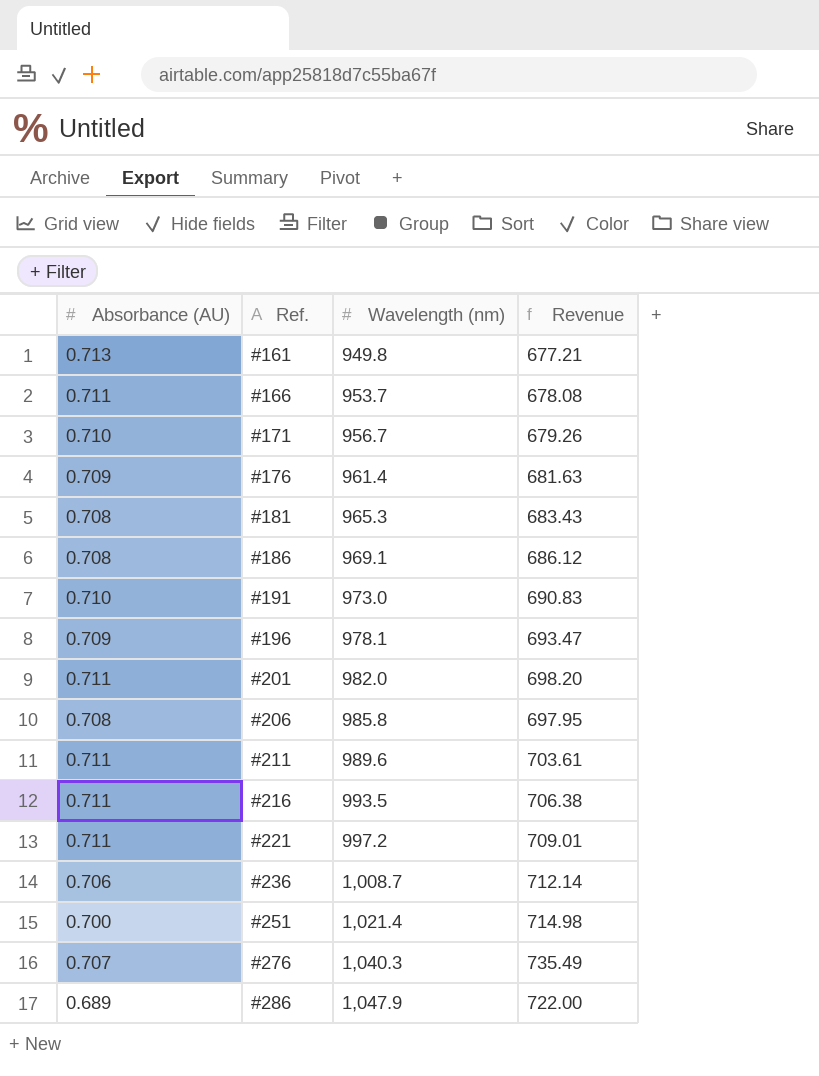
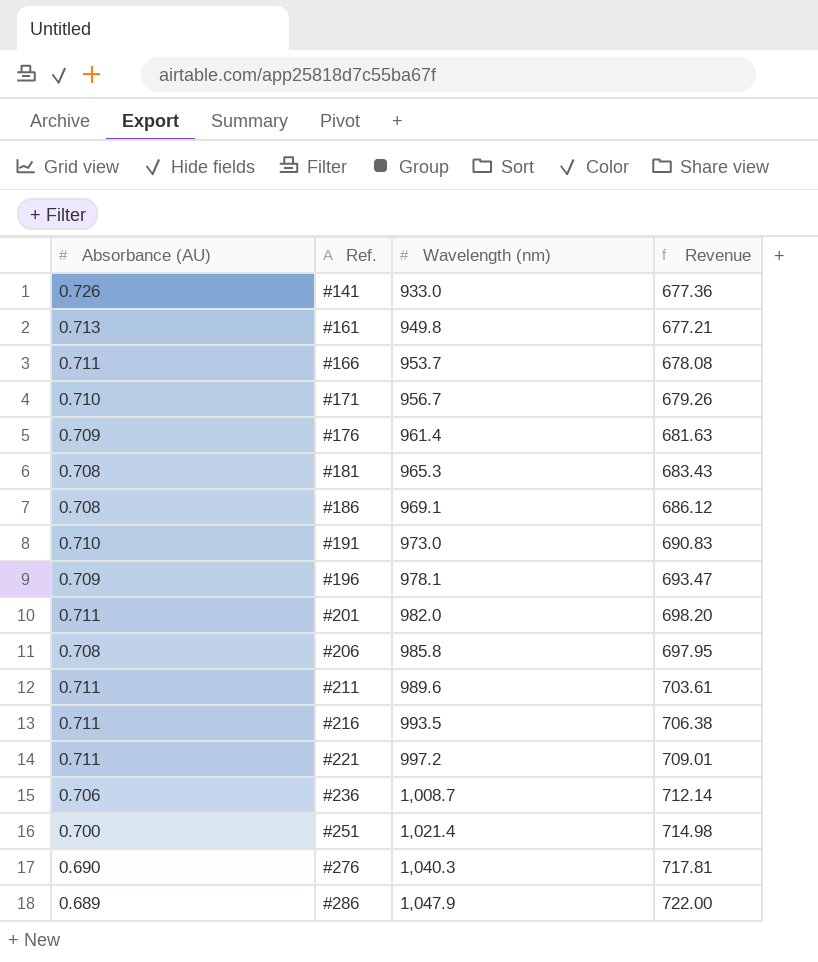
row #141: none -> 0.726 | 933.0 | 677.36
#276 | Absorbance (AU): 0.707 -> 0.690
#276 | Revenue: 735.49 -> 717.81

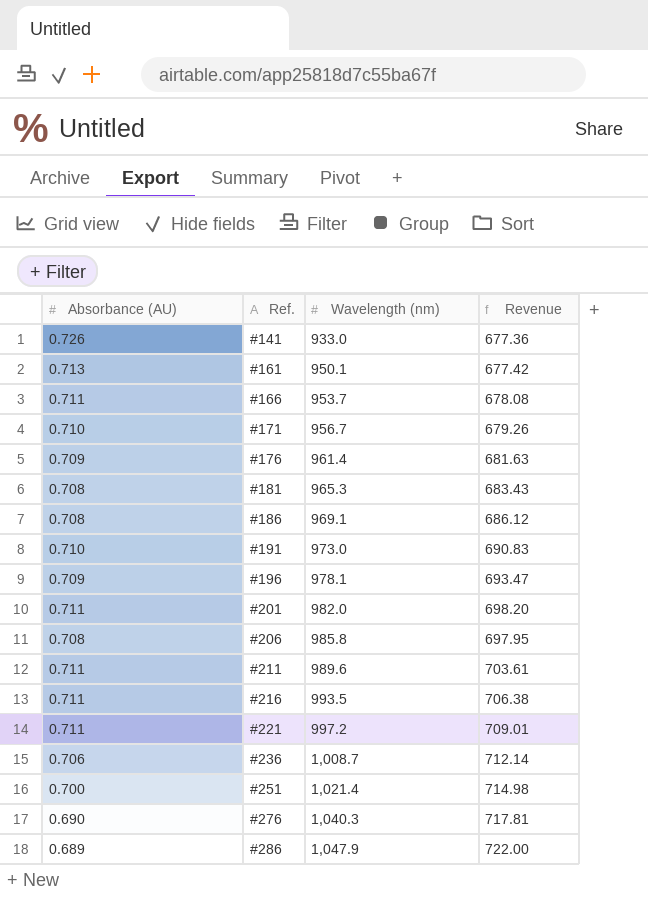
#161 | Wavelength (nm): 949.8 -> 950.1
#161 | Revenue: 677.21 -> 677.42

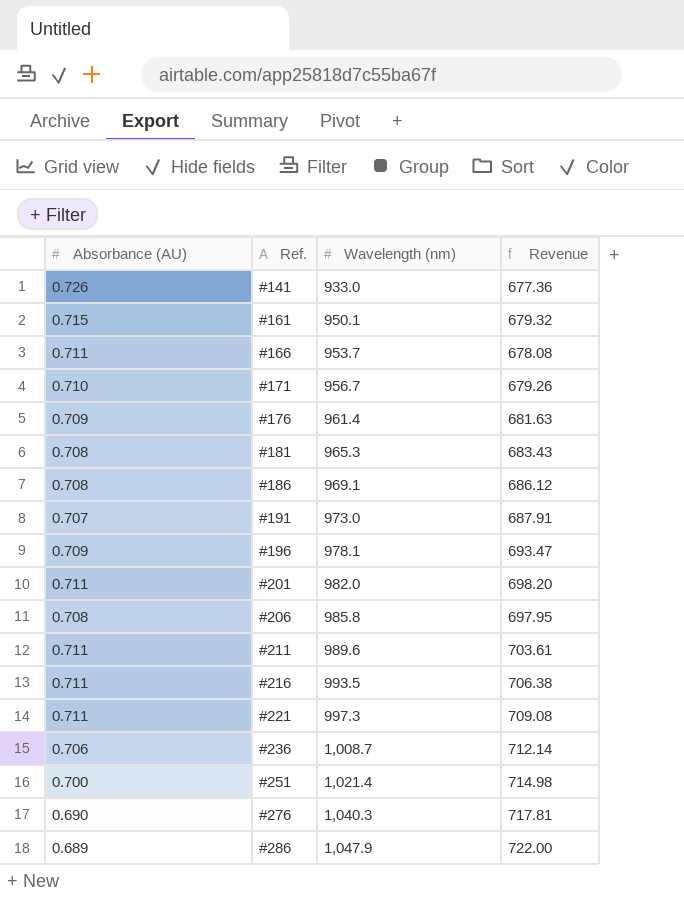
#161 | Absorbance (AU): 0.713 -> 0.715
#161 | Revenue: 677.42 -> 679.32
#191 | Absorbance (AU): 0.710 -> 0.707
#191 | Revenue: 690.83 -> 687.91
#221 | Wavelength (nm): 997.2 -> 997.3
#221 | Revenue: 709.01 -> 709.08

